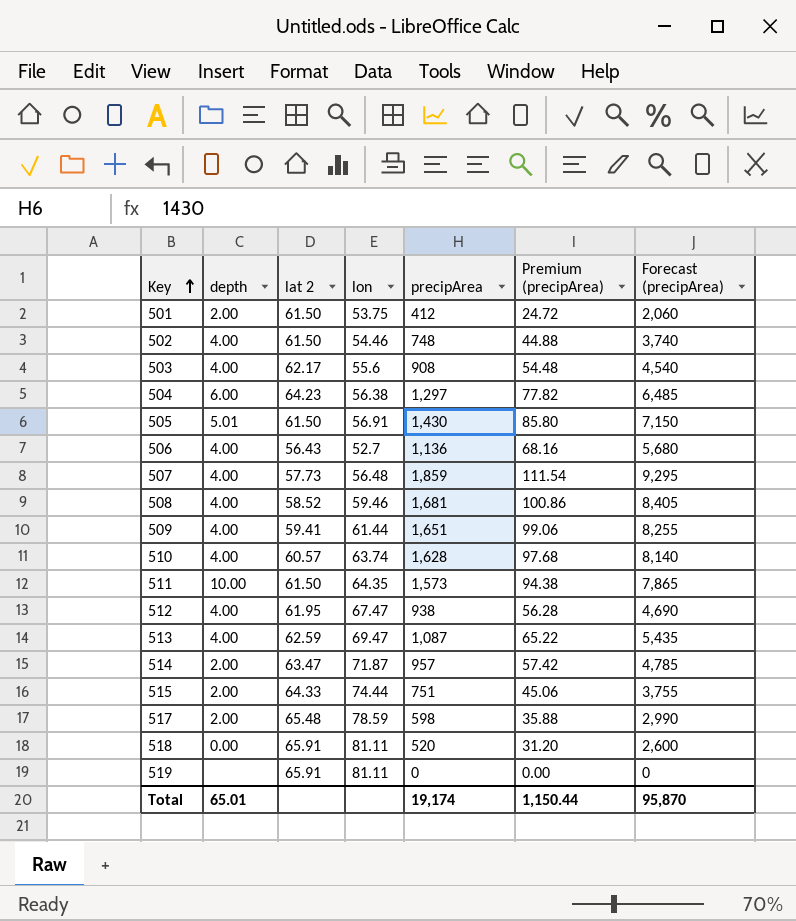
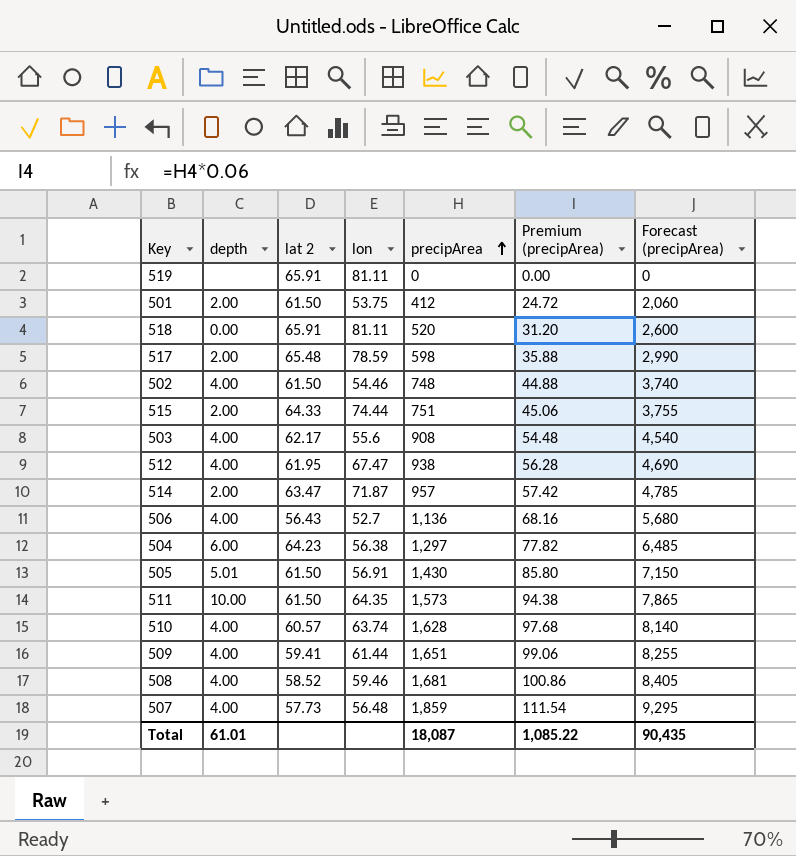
row order: Key ascending -> precipArea ascending
row 513: 4.00 | 62.59 | 69.47 | 1,087 | 65.22 | 5,435 -> none
Total | depth: 65.01 -> 61.01
Total | precipArea: 19,174 -> 18,087
Total | Premium (precipArea): 1,150.44 -> 1,085.22
Total | Forecast (precipArea): 95,870 -> 90,435

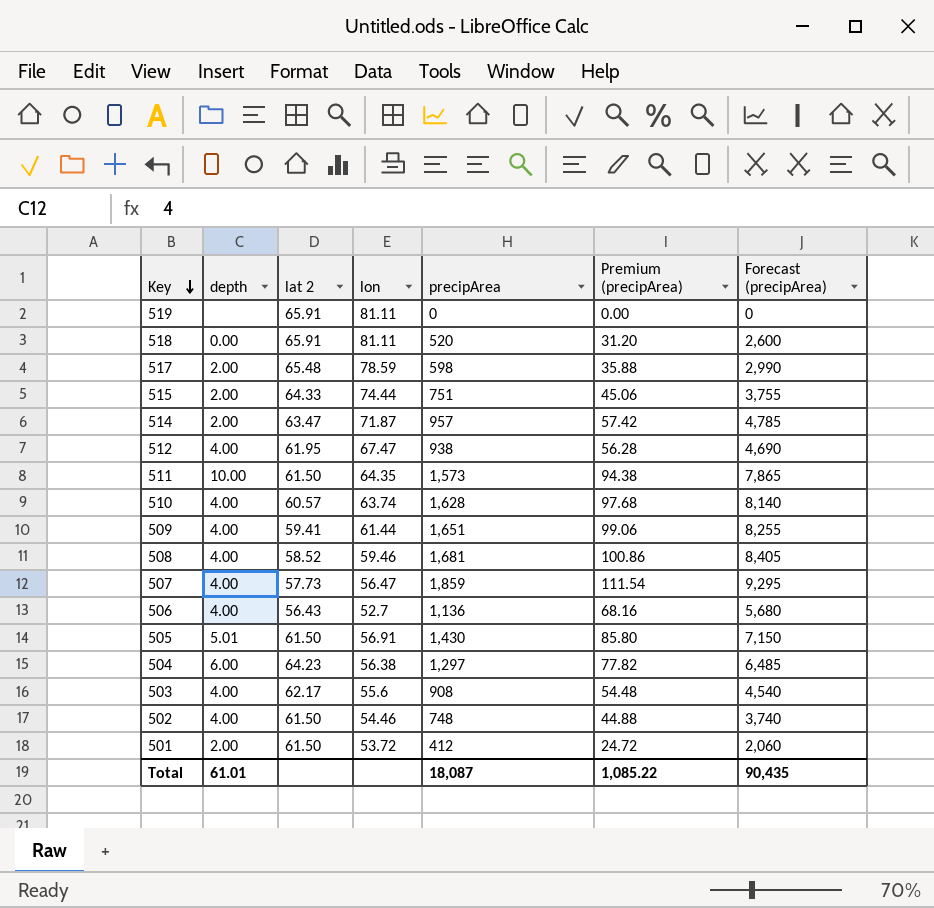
row order: precipArea ascending -> Key descending
507 | lon: 56.48 -> 56.47
501 | lon: 53.75 -> 53.72

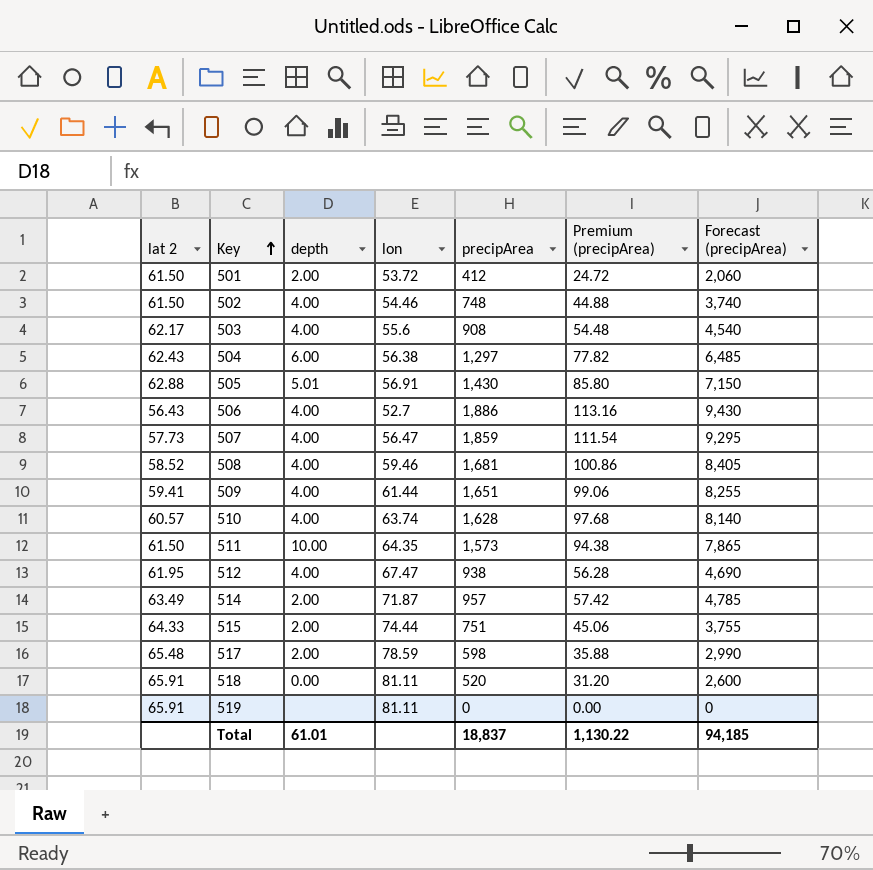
row order: Key descending -> Key ascending
column lat 2 | position: 3 -> 1
504 | lat 2: 64.23 -> 62.43
505 | lat 2: 61.50 -> 62.88
506 | precipArea: 1,136 -> 1,886
506 | Premium (precipArea): 68.16 -> 113.16
506 | Forecast (precipArea): 5,680 -> 9,430
514 | lat 2: 63.47 -> 63.49
Total | precipArea: 18,087 -> 18,837
Total | Premium (precipArea): 1,085.22 -> 1,130.22
Total | Forecast (precipArea): 90,435 -> 94,185

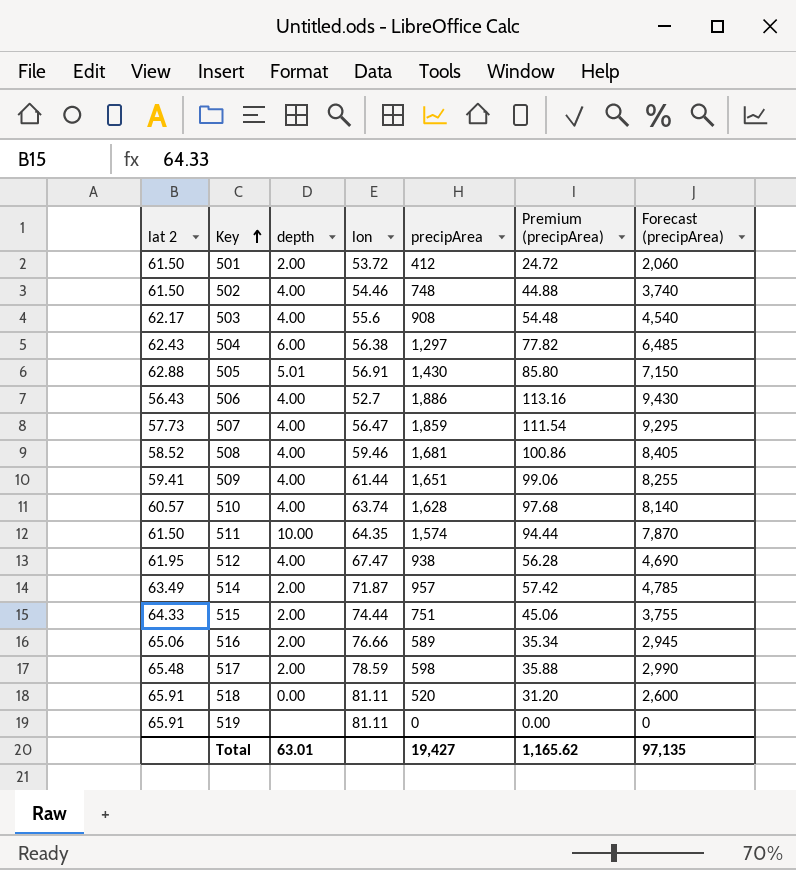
511 | precipArea: 1,573 -> 1,574
511 | Premium (precipArea): 94.38 -> 94.44
511 | Forecast (precipArea): 7,865 -> 7,870
row 516: none -> 65.06 | 2.00 | 76.66 | 589 | 35.34 | 2,945
Total | depth: 61.01 -> 63.01
Total | precipArea: 18,837 -> 19,427
Total | Premium (precipArea): 1,130.22 -> 1,165.62
Total | Forecast (precipArea): 94,185 -> 97,135

